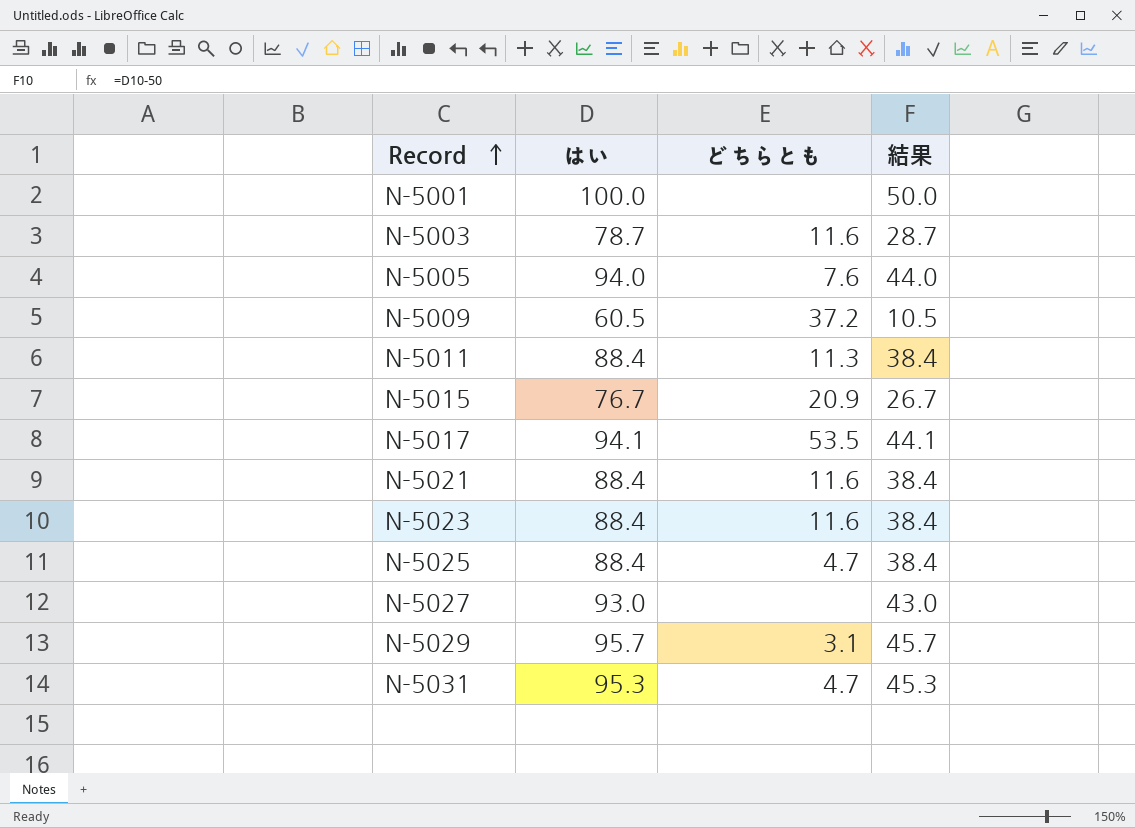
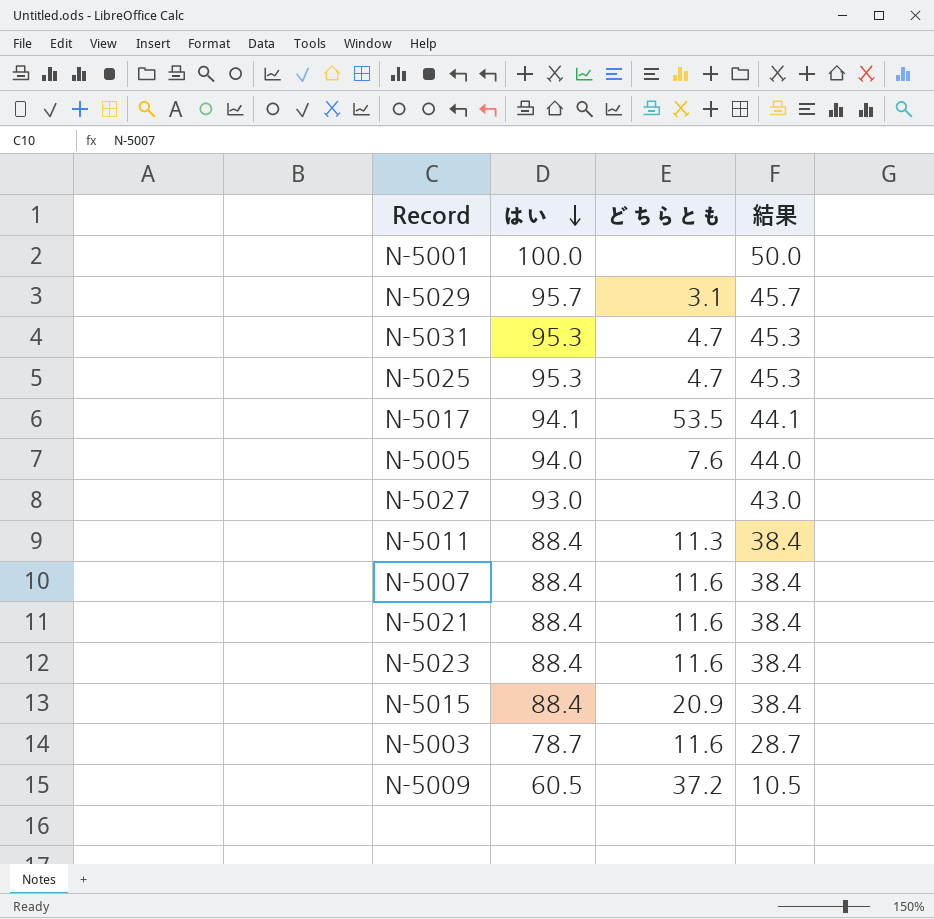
row order: Record ascending -> はい descending
N-5025 | はい: 88.4 -> 95.3
N-5025 | 結果: 38.4 -> 45.3
row N-5007: none -> 88.4 | 11.6 | 38.4
N-5015 | はい: 76.7 -> 88.4
N-5015 | 結果: 26.7 -> 38.4

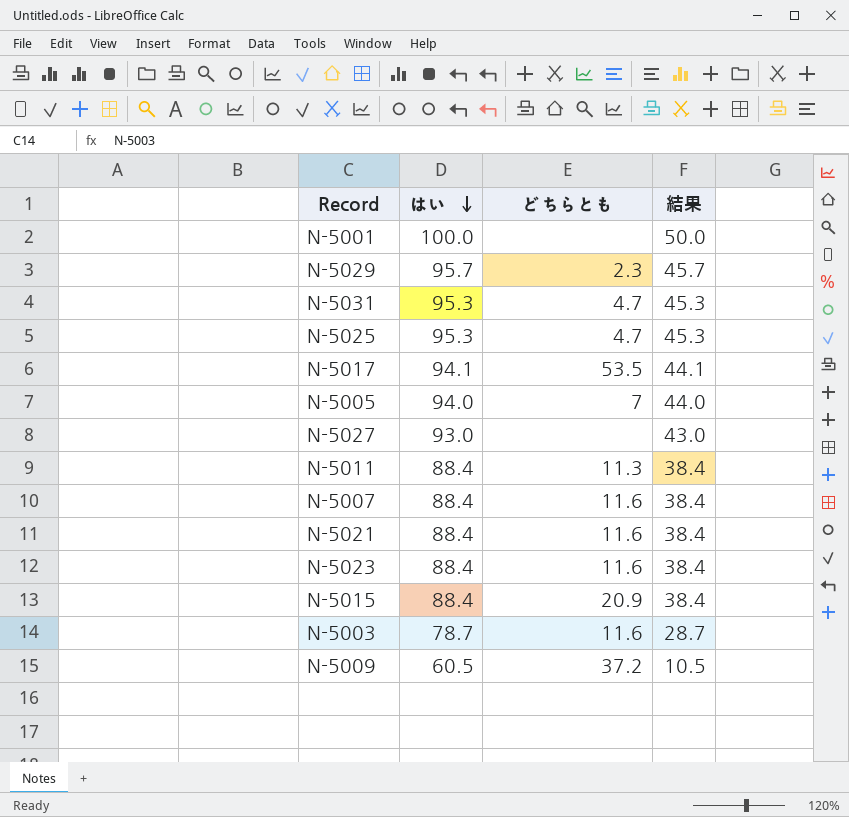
N-5029 | どちらとも: 3.1 -> 2.3
N-5005 | どちらとも: 7.6 -> 7

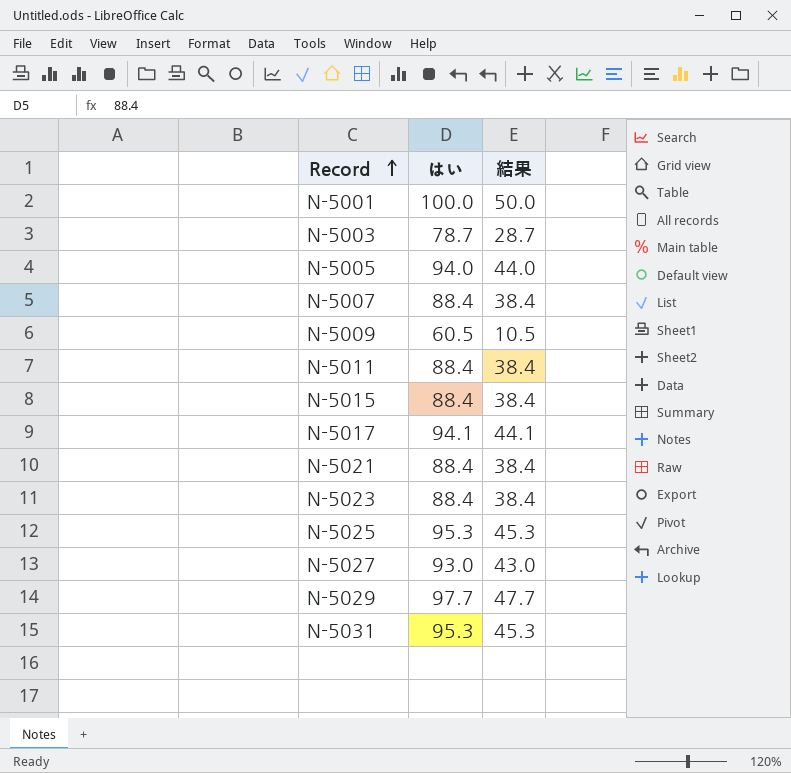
row order: はい descending -> Record ascending
column どちらとも | position: 3 -> none
N-5029 | はい: 95.7 -> 97.7
N-5029 | 結果: 45.7 -> 47.7

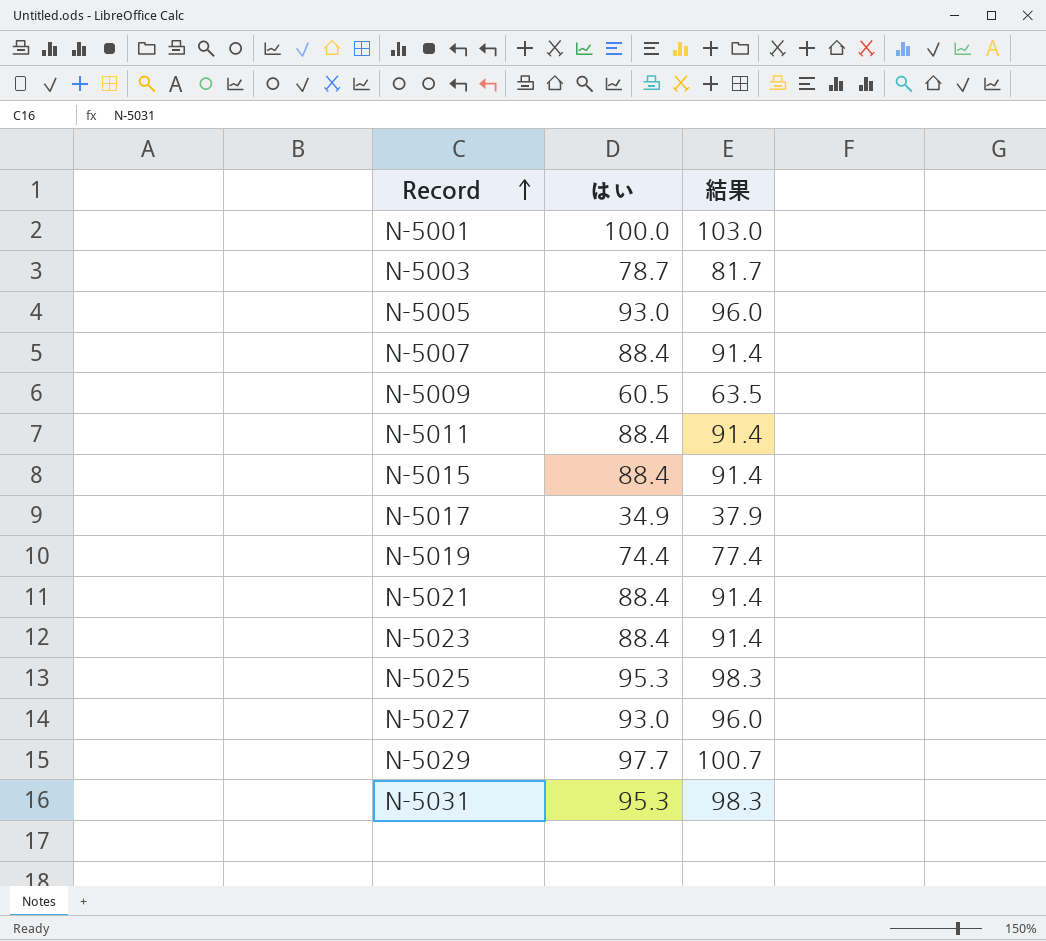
column 結果 | formula: [はい] - 50 -> [はい] + 3
N-5005 | はい: 94.0 -> 93.0
N-5017 | はい: 94.1 -> 34.9
row N-5019: none -> 74.4 | 77.4

